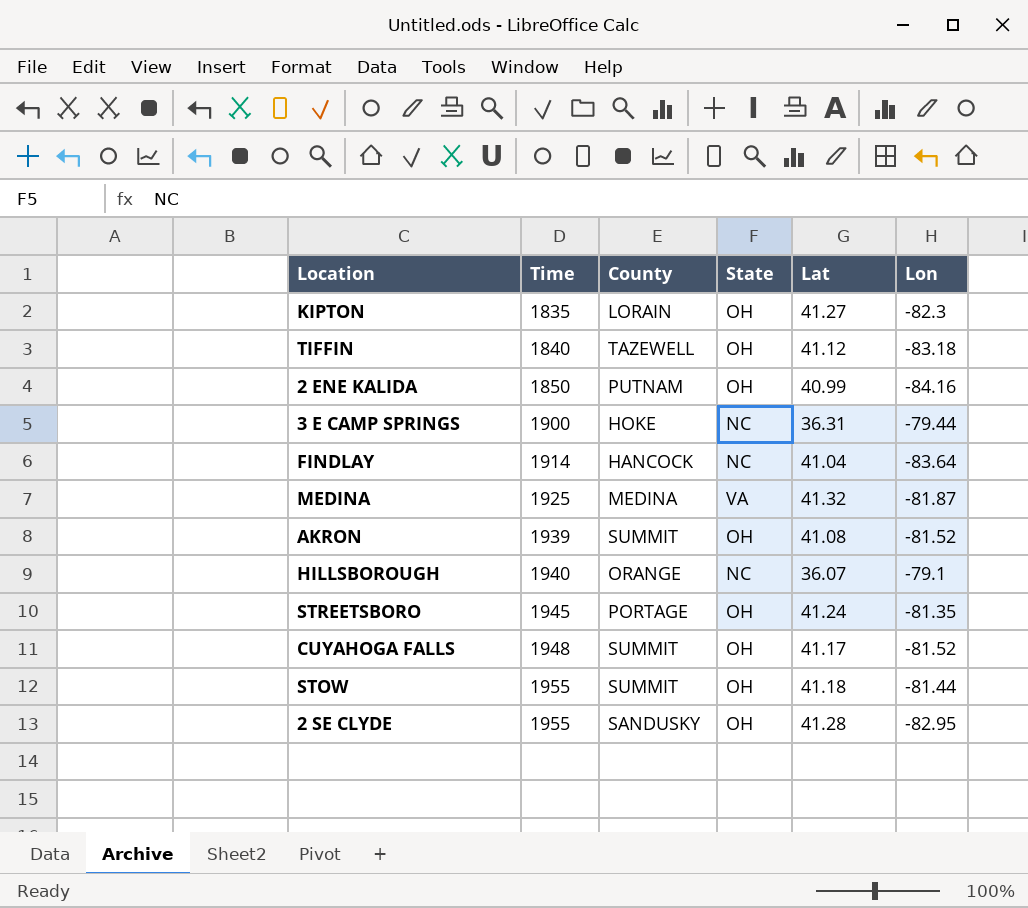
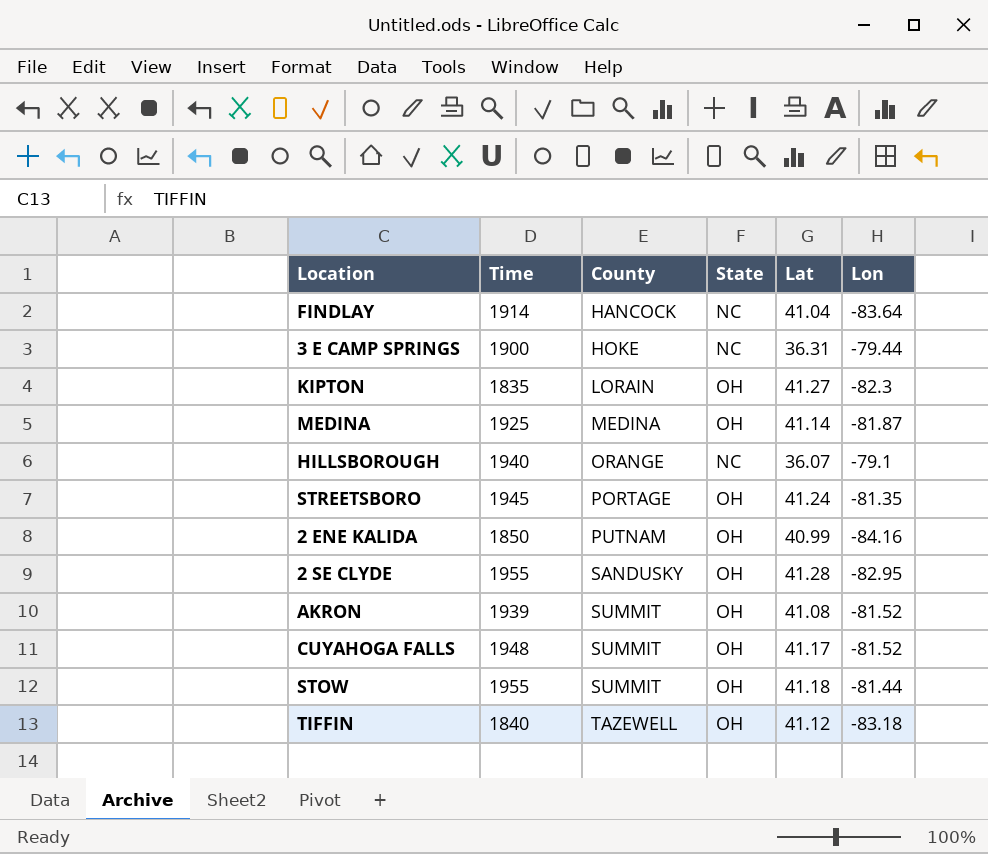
row order: Time ascending -> County ascending
MEDINA | State: VA -> OH
MEDINA | Lat: 41.32 -> 41.14

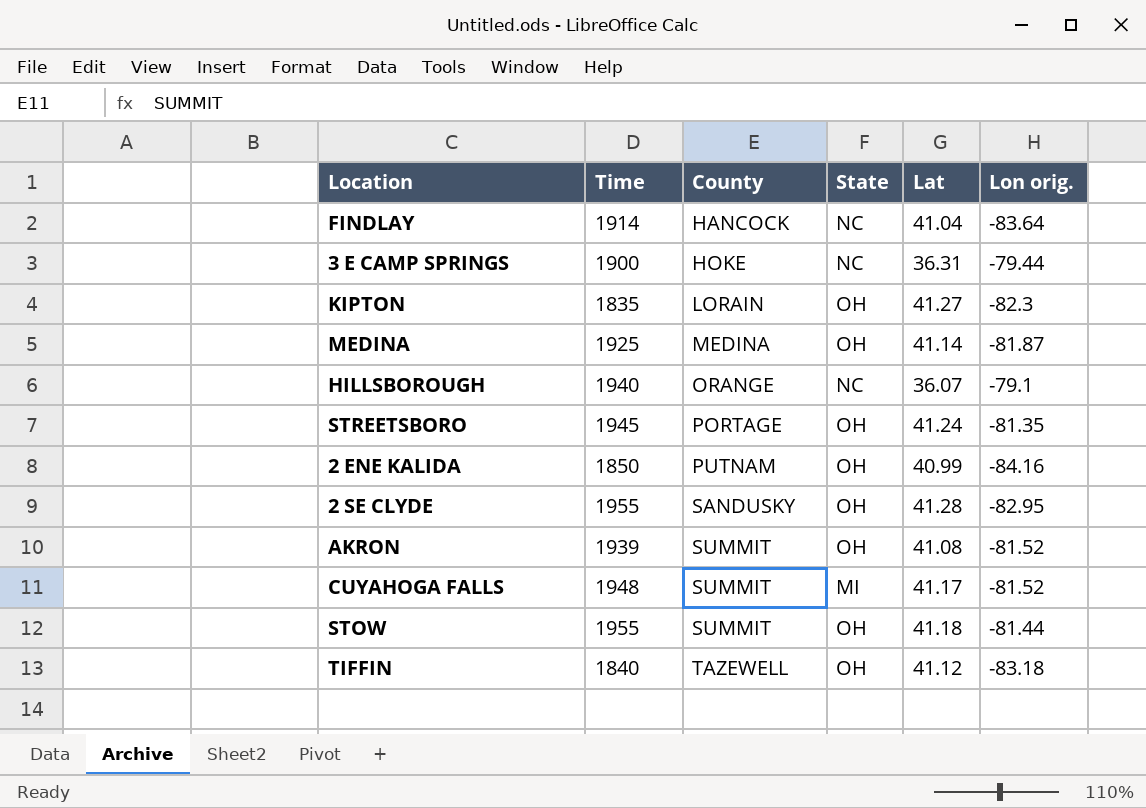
column name: Lon -> Lon orig.
CUYAHOGA FALLS | State: OH -> MI

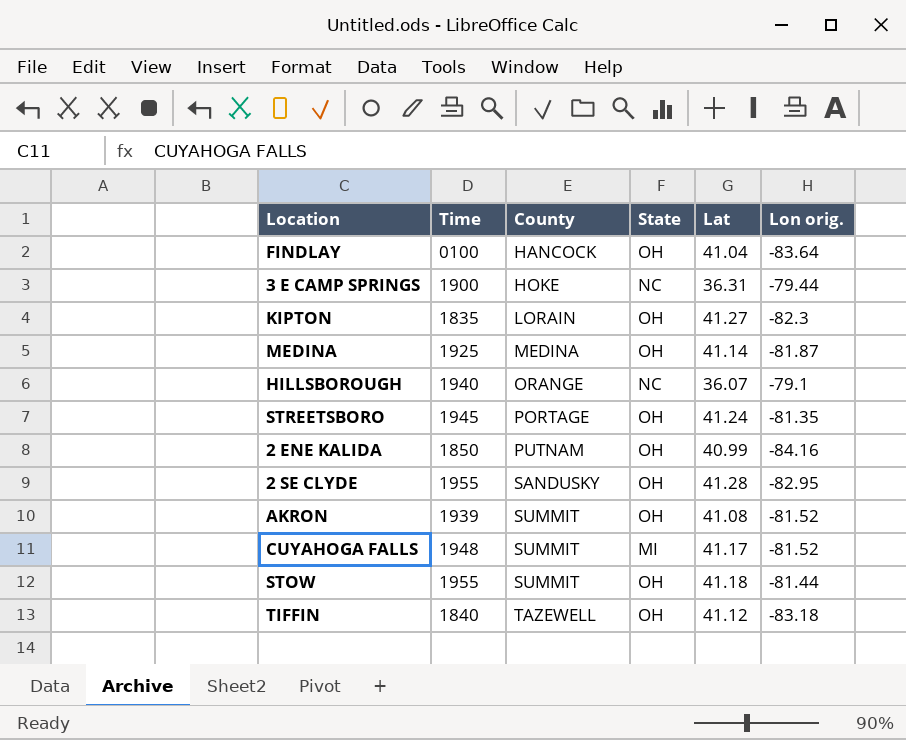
FINDLAY | Time: 1914 -> 0100
FINDLAY | State: NC -> OH

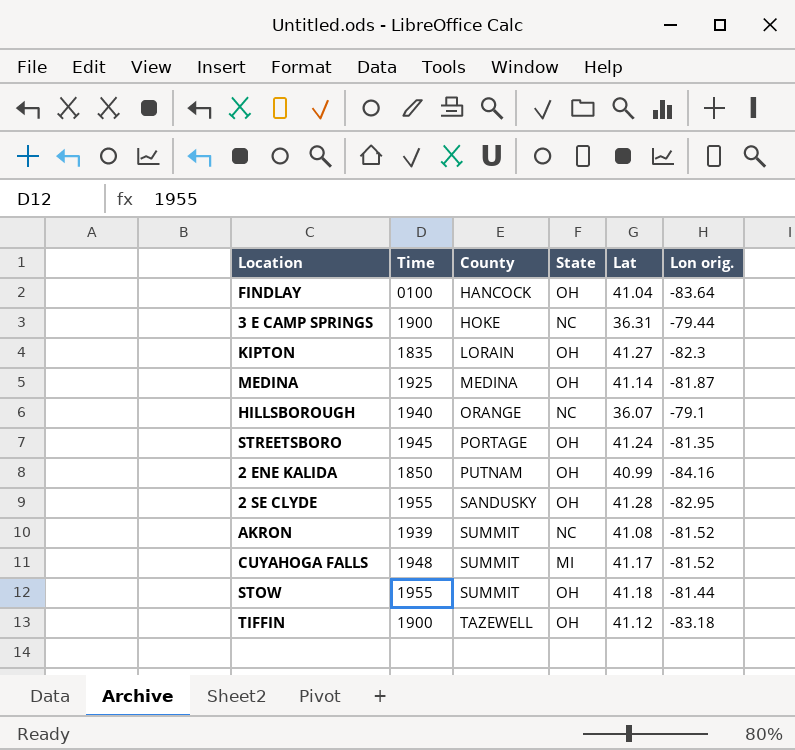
AKRON | State: OH -> NC
TIFFIN | Time: 1840 -> 1900

